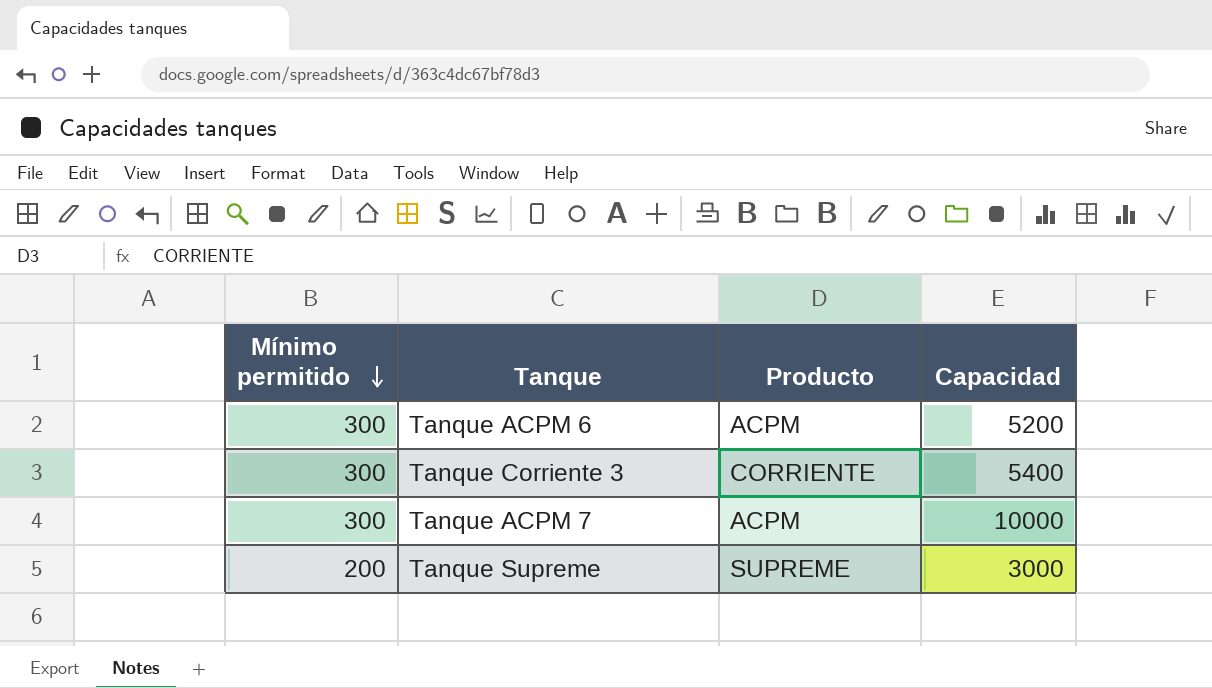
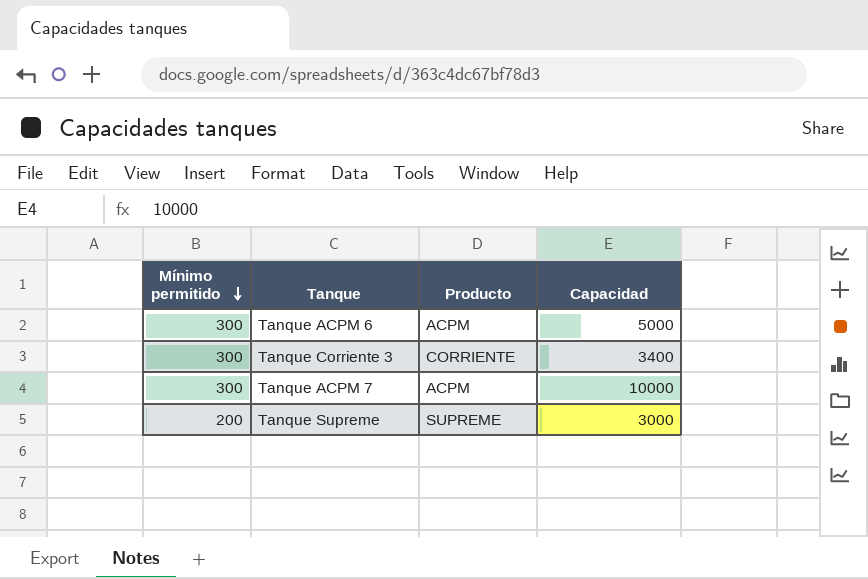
Tanque ACPM 6 | Capacidad: 5200 -> 5000
Tanque Corriente 3 | Capacidad: 5400 -> 3400

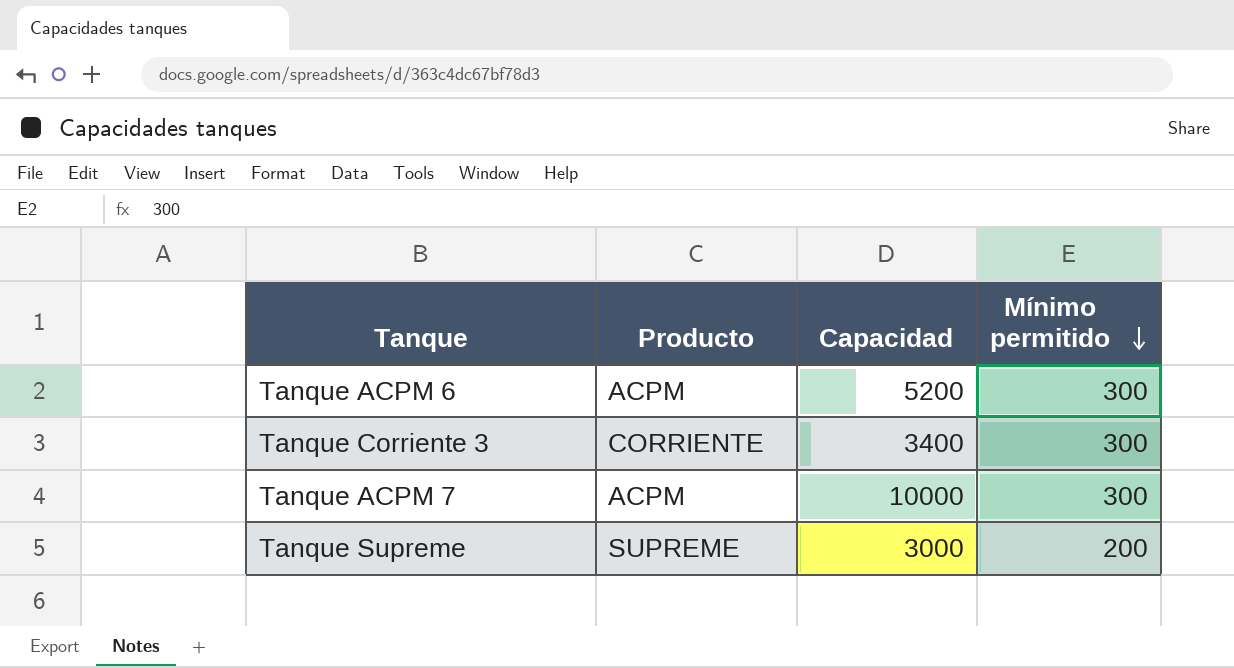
column Mínimo permitido | position: 1 -> 4
Tanque ACPM 6 | Capacidad: 5000 -> 5200

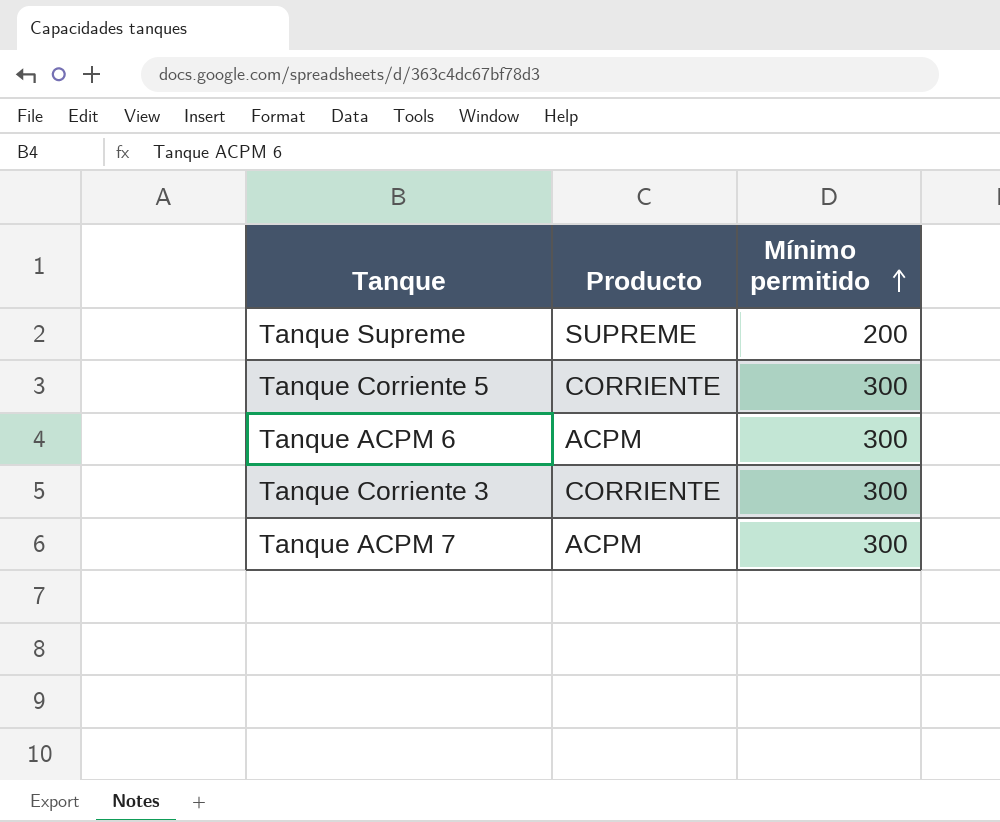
row order: Mínimo permitido descending -> Mínimo permitido ascending
column Capacidad | position: 3 -> none
row Tanque Corriente 5: none -> CORRIENTE | 300

